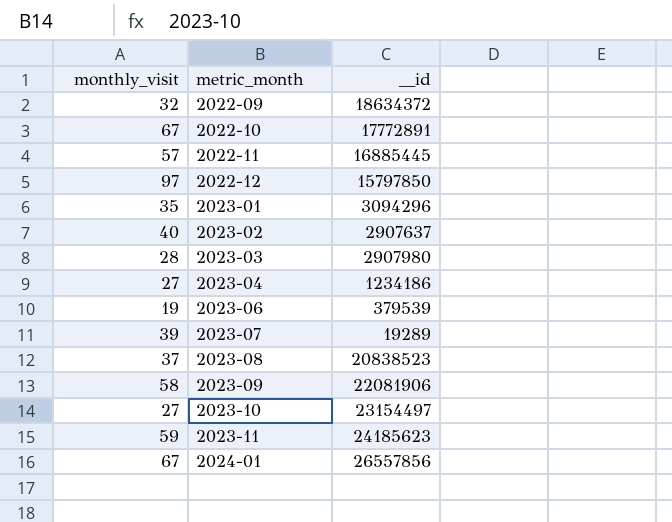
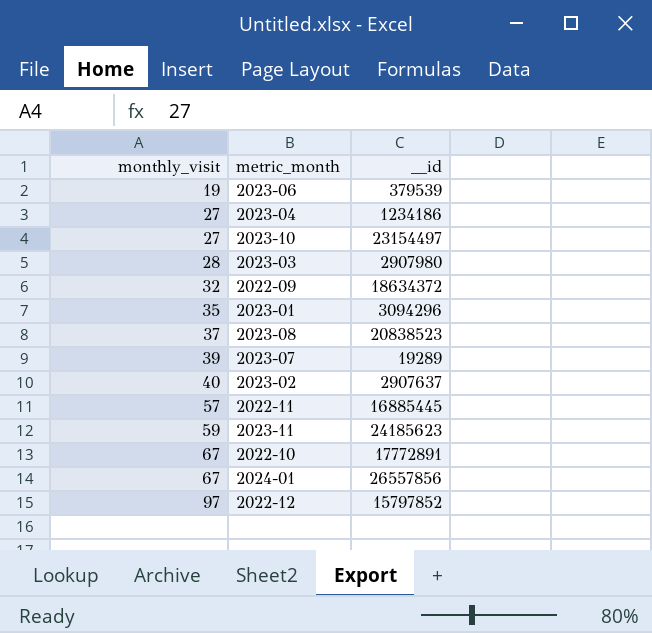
row order: metric_month ascending -> monthly_visit ascending
row 2023-09: 58 | 22081906 -> none
2022-12 | __id: 15797850 -> 15797852

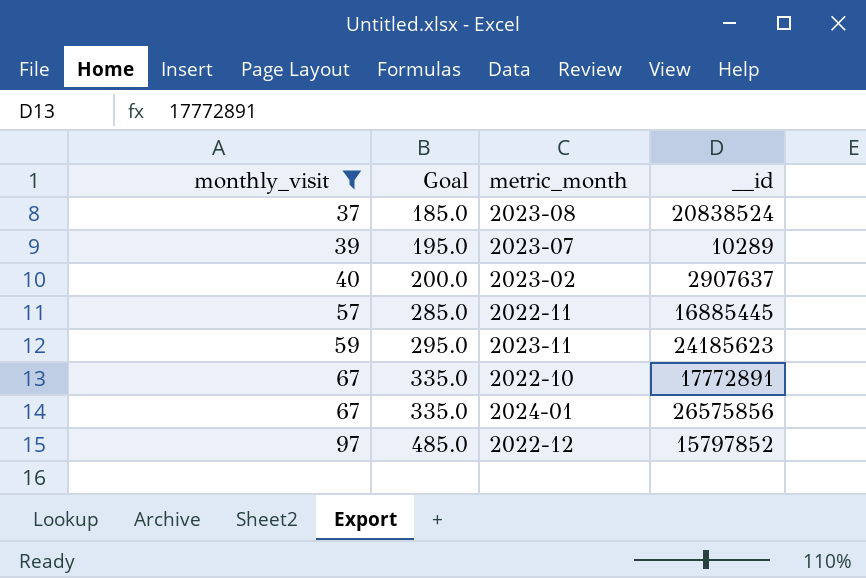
filter: none -> monthly_visit >= 37
column Goal | formula: none -> [monthly_visit] * 5
2023-08 | __id: 20838523 -> 20838524
2023-07 | __id: 19289 -> 10289
2024-01 | __id: 26557856 -> 26575856

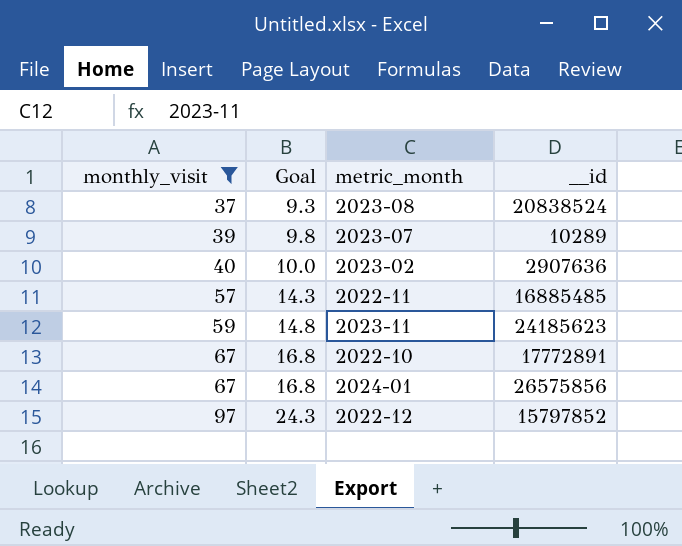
column Goal | formula: [monthly_visit] * 5 -> [monthly_visit] * 0.25
2023-02 | __id: 2907637 -> 2907636
2022-11 | __id: 16885445 -> 16885485

